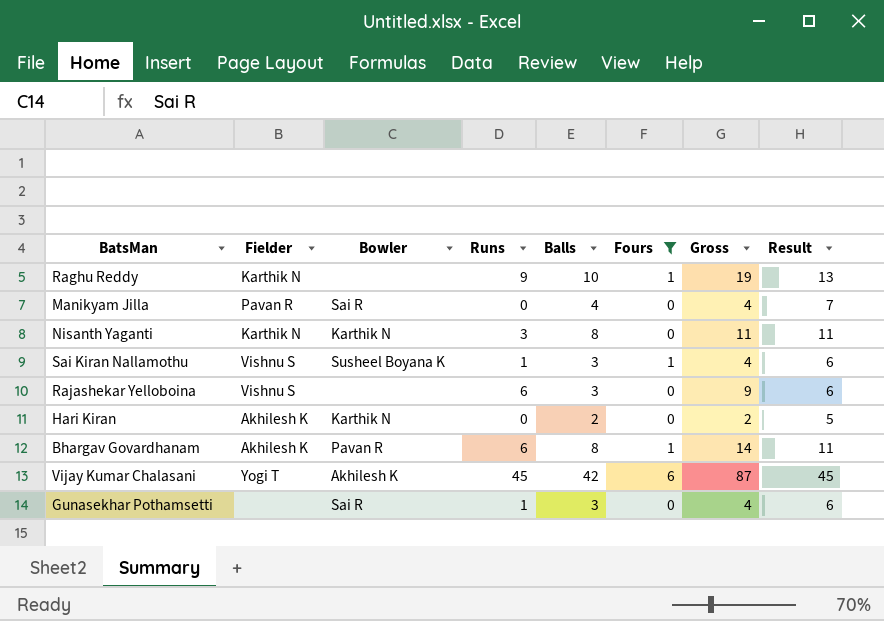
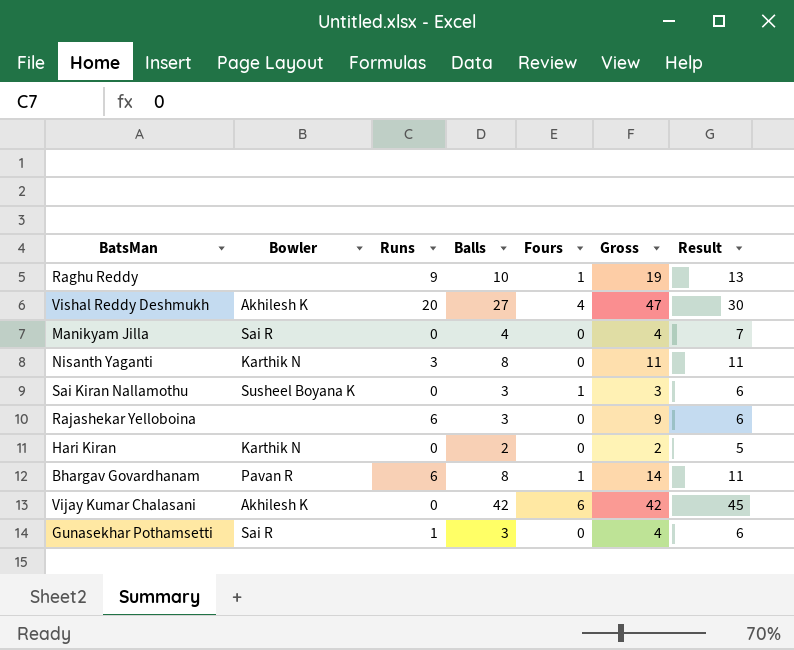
filter: Fours != 4 -> none
column Fielder | position: 2 -> none
Sai Kiran Nallamothu | Runs: 1 -> 0
Sai Kiran Nallamothu | Gross: 4 -> 3
Vijay Kumar Chalasani | Runs: 45 -> 0
Vijay Kumar Chalasani | Gross: 87 -> 42

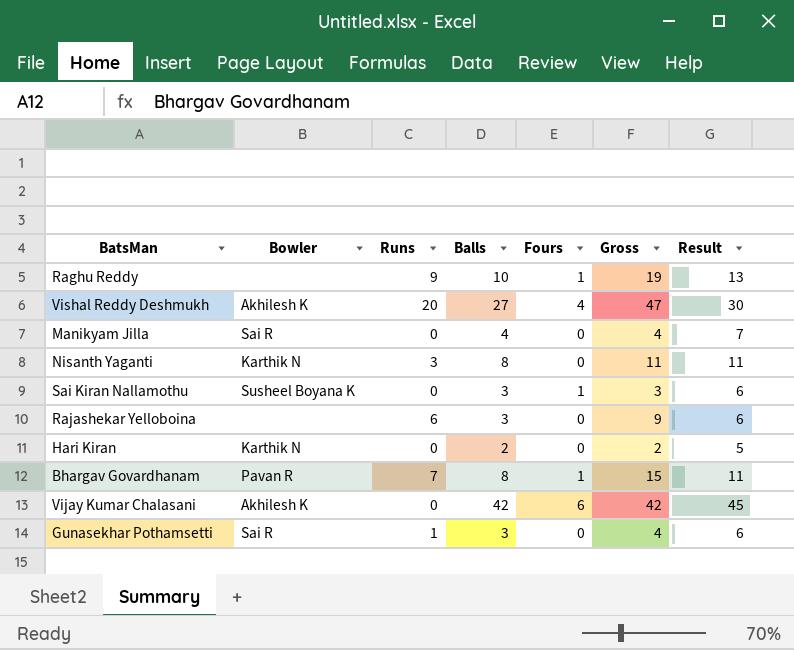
Bhargav Govardhanam | Runs: 6 -> 7
Bhargav Govardhanam | Gross: 14 -> 15

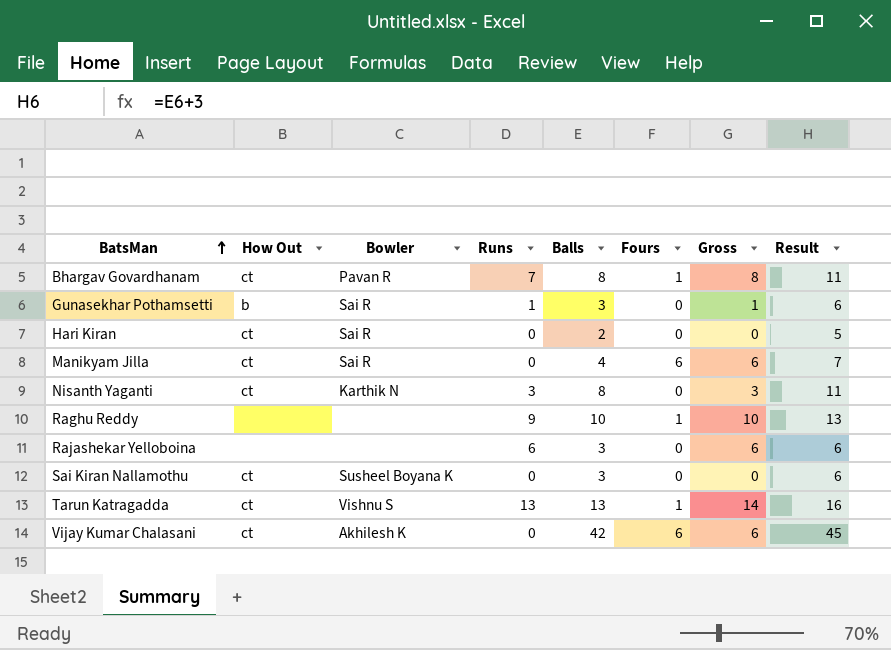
row order: none -> BatsMan ascending
column How Out | position: none -> 2
column Gross | formula: [Runs] + [Balls] -> [Runs] + [Fours]
row Vishal Reddy Deshmukh: Akhilesh K | 20 | 27 | 4 | 47 | 30 -> none
Hari Kiran | Bowler: Karthik N -> Sai R
Manikyam Jilla | Fours: 0 -> 6
Sai Kiran Nallamothu | Fours: 1 -> 0
row Tarun Katragadda: none -> ct | Vishnu S | 13 | 13 | 1 | 14 | 16

